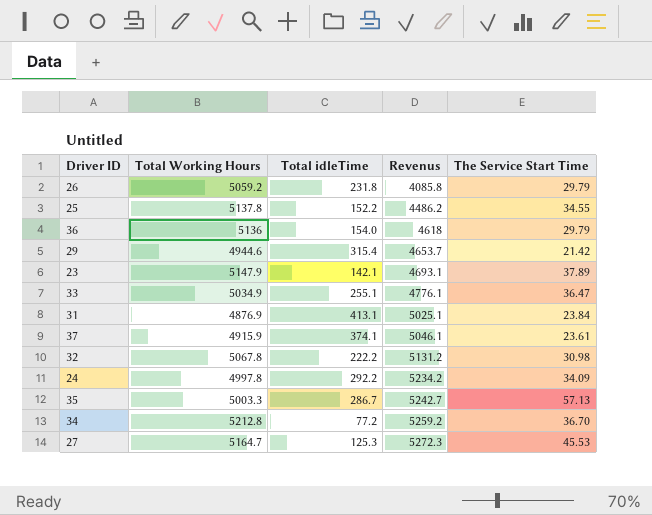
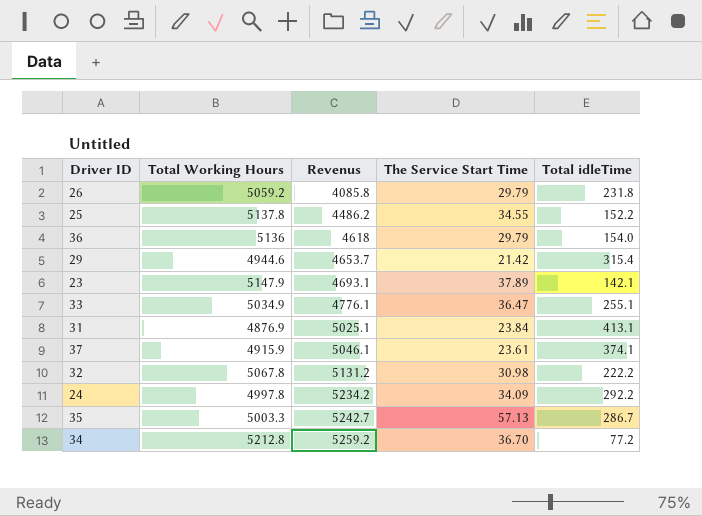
column Total idleTime | position: 3 -> 5
row 27: 5164.7 | 125.3 | 5272.3 | 45.53 -> none

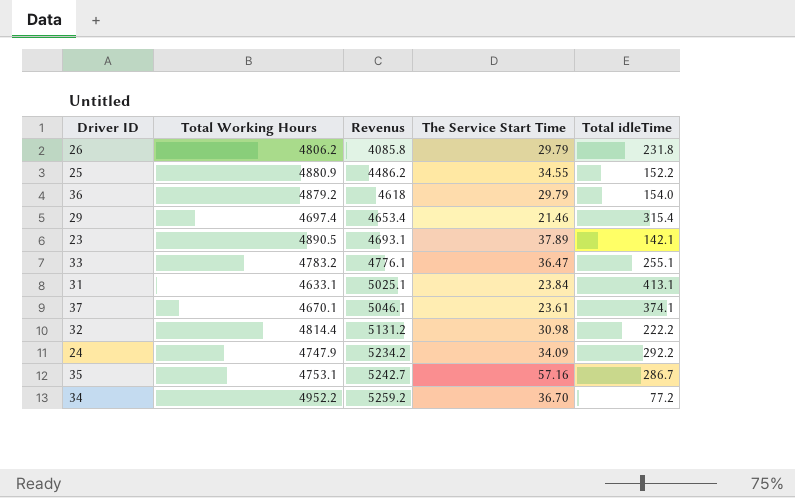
26 | Total Working Hours: 5059.2 -> 4806.2
25 | Total Working Hours: 5137.8 -> 4880.9
36 | Total Working Hours: 5136 -> 4879.2
29 | Total Working Hours: 4944.6 -> 4697.4
29 | Revenus: 4653.7 -> 4653.4
29 | The Service Start Time: 21.42 -> 21.46
23 | Total Working Hours: 5147.9 -> 4890.5
33 | Total Working Hours: 5034.9 -> 4783.2
31 | Total Working Hours: 4876.9 -> 4633.1
37 | Total Working Hours: 4915.9 -> 4670.1
32 | Total Working Hours: 5067.8 -> 4814.4
24 | Total Working Hours: 4997.8 -> 4747.9
35 | Total Working Hours: 5003.3 -> 4753.1
35 | The Service Start Time: 57.13 -> 57.16
34 | Total Working Hours: 5212.8 -> 4952.2

